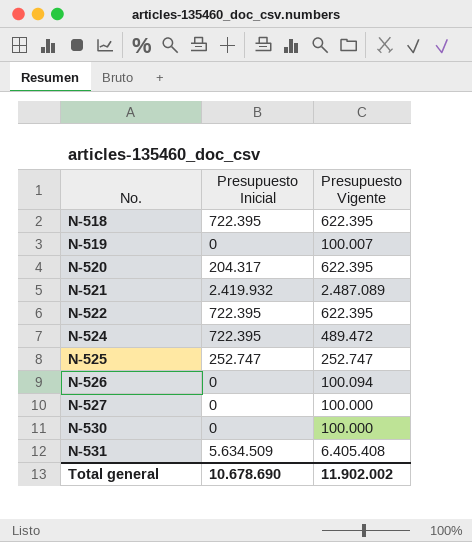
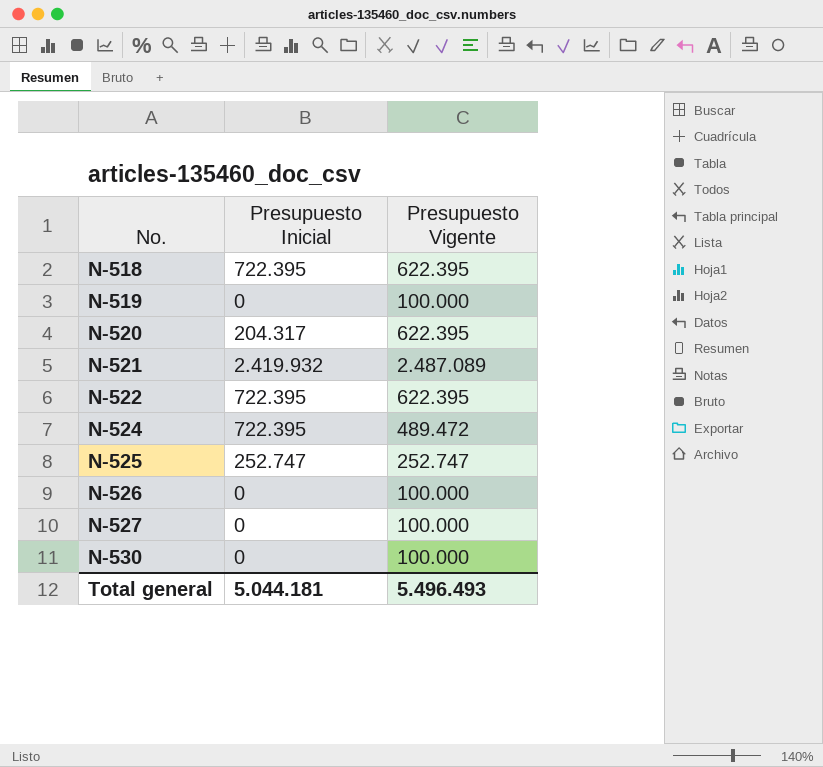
row N-531: 5.634.509 | 6.405.408 -> none
N-519 | Presupuesto Vigente: 100.007 -> 100.000
N-526 | Presupuesto Vigente: 100.094 -> 100.000
Total general | Presupuesto Inicial: 10.678.690 -> 5.044.181
Total general | Presupuesto Vigente: 11.902.002 -> 5.496.493

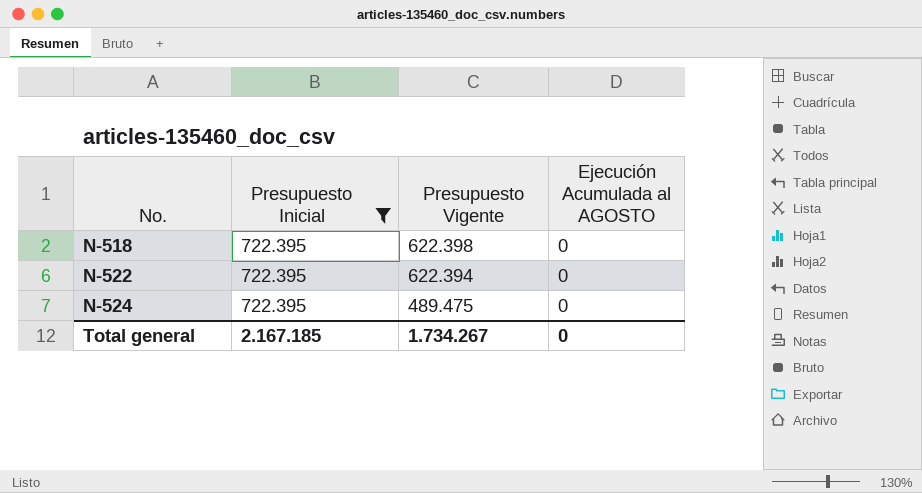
filter: none -> Presupuesto Inicial = 722.395
column Ejecución Acumulada al AGOSTO | position: none -> 4
N-518 | Presupuesto Vigente: 622.395 -> 622.398
N-522 | Presupuesto Vigente: 622.395 -> 622.394
N-524 | Presupuesto Vigente: 489.472 -> 489.475
Total general | Presupuesto Inicial: 5.044.181 -> 2.167.185
Total general | Presupuesto Vigente: 5.496.493 -> 1.734.267

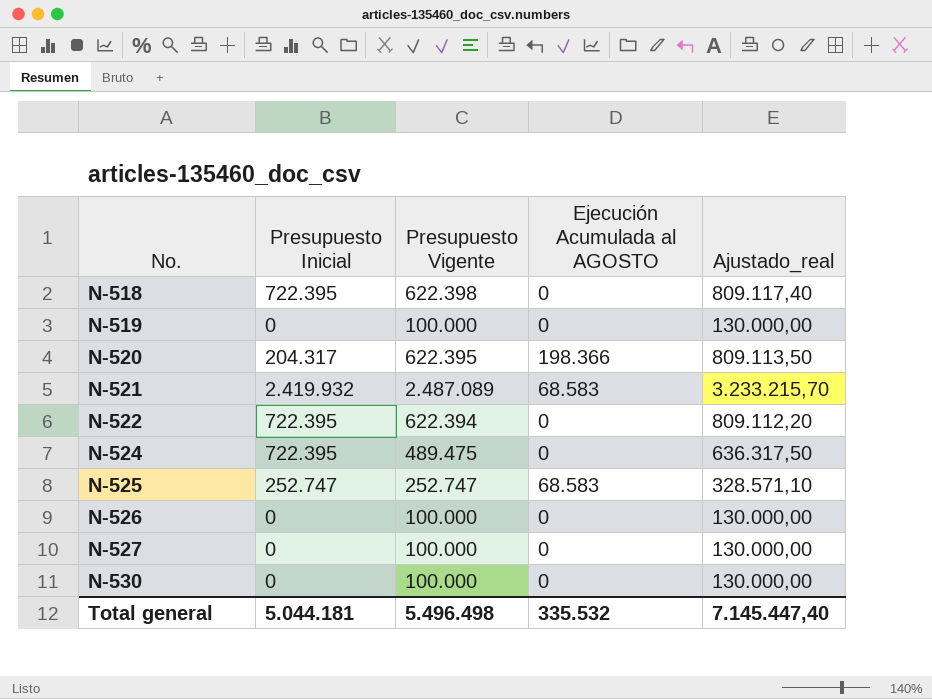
filter: Presupuesto Inicial = 722.395 -> none
column Ajustado_real | formula: none -> [Presupuesto Vigente] * 1,3
Total general | Presupuesto Inicial: 2.167.185 -> 5.044.181
Total general | Presupuesto Vigente: 1.734.267 -> 5.496.498
Total general | Ejecución Acumulada al AGOSTO: 0 -> 335.532

